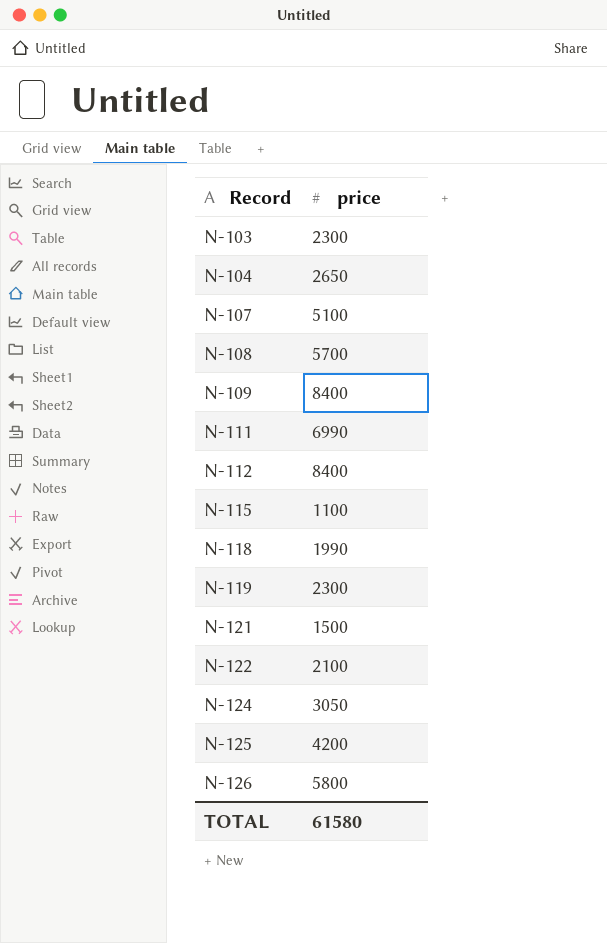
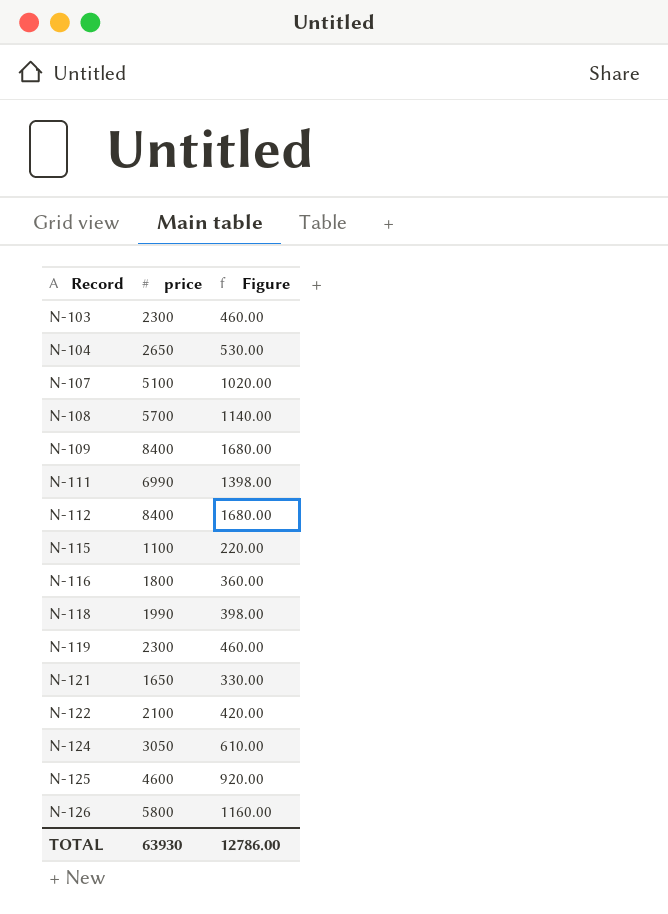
column Figure | formula: none -> [price] * 0.2
row N-116: none -> 1800 | 360.00
N-121 | price: 1500 -> 1650
N-125 | price: 4200 -> 4600
TOTAL | price: 61580 -> 63930

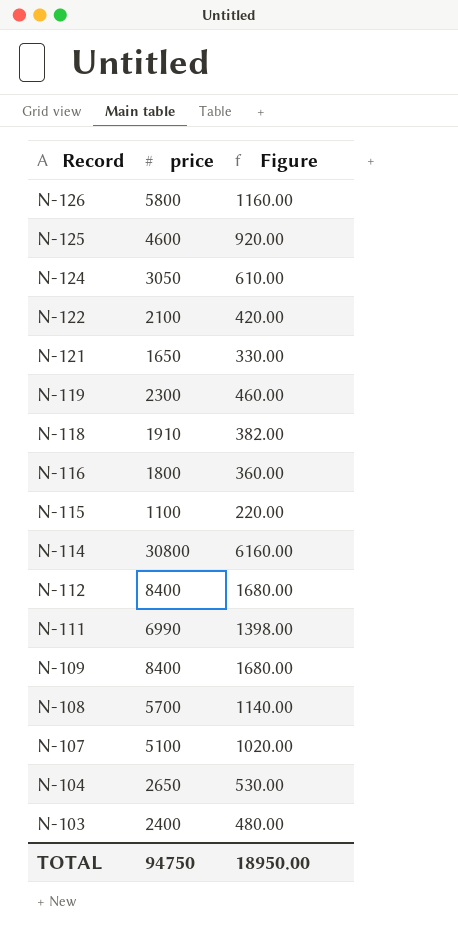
row order: Record ascending -> Record descending
N-118 | price: 1990 -> 1910
N-118 | Figure: 398.00 -> 382.00
row N-114: none -> 30800 | 6160.00
N-103 | price: 2300 -> 2400
N-103 | Figure: 460.00 -> 480.00
TOTAL | price: 63930 -> 94750
TOTAL | Figure: 12786.00 -> 18950.00

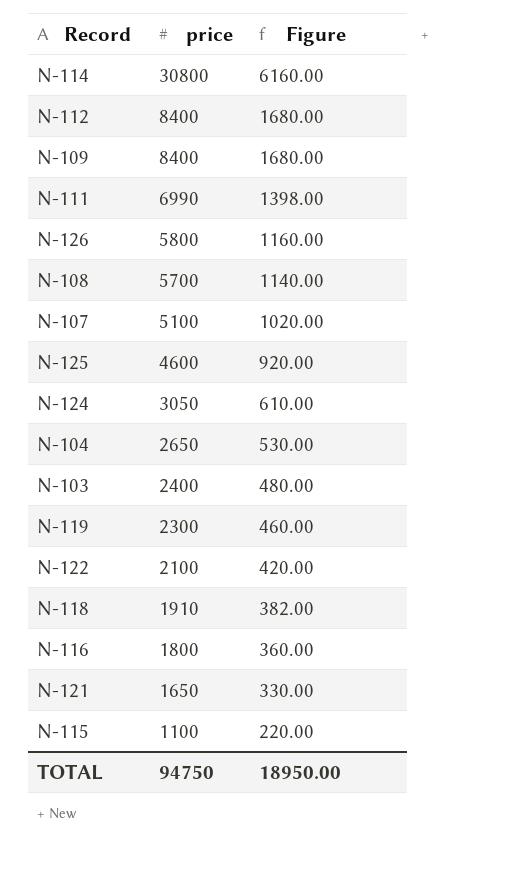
row order: Record descending -> price descending

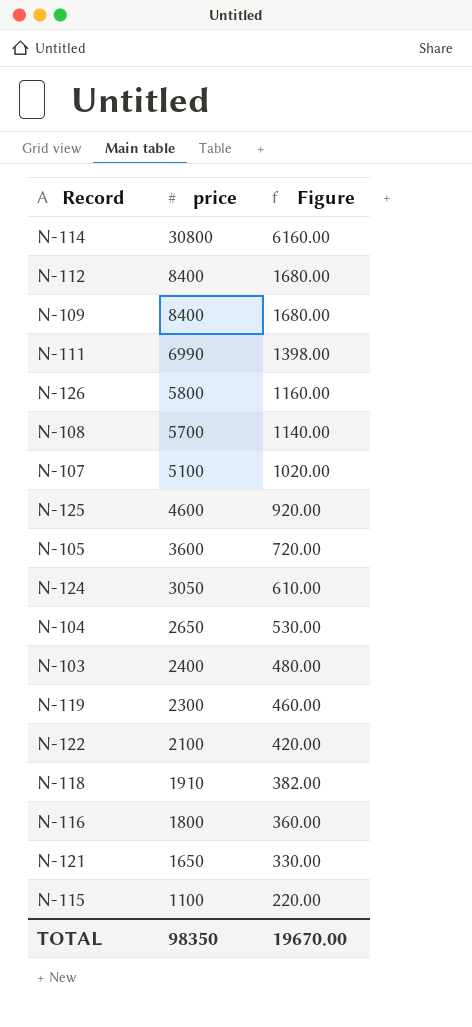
row N-105: none -> 3600 | 720.00
TOTAL | price: 94750 -> 98350
TOTAL | Figure: 18950.00 -> 19670.00

